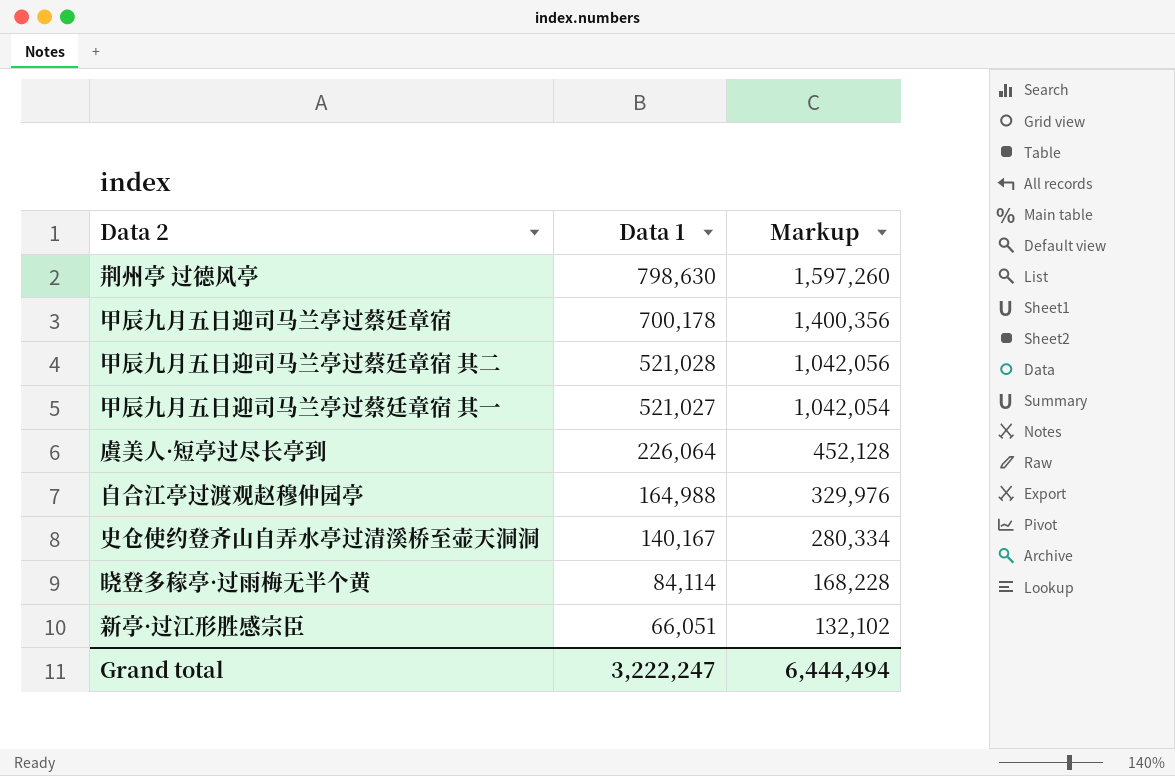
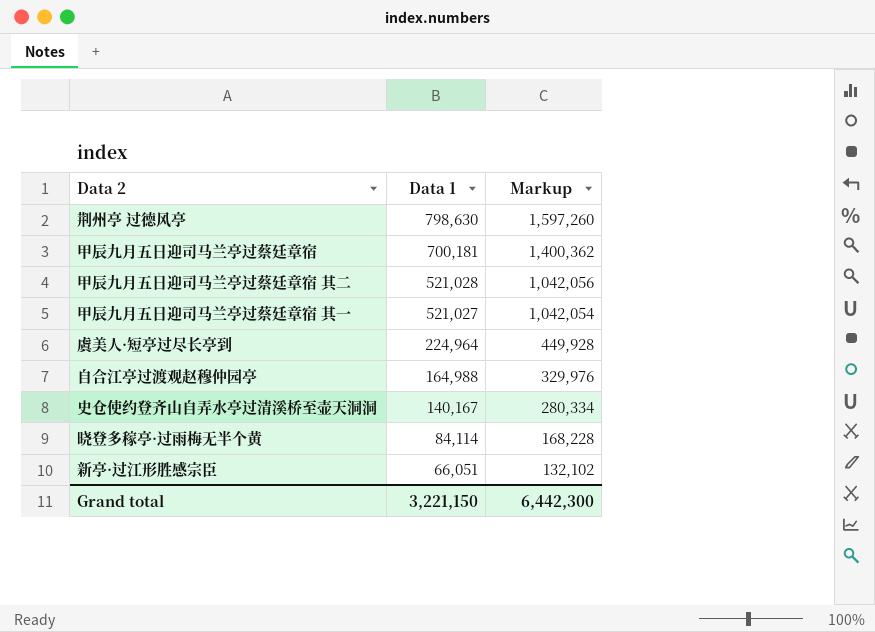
甲辰九月五日迎司马兰亭过蔡廷章宿 | Data 1: 700,178 -> 700,181
甲辰九月五日迎司马兰亭过蔡廷章宿 | Markup: 1,400,356 -> 1,400,362
虞美人·短亭过尽长亭到 | Data 1: 226,064 -> 224,964
虞美人·短亭过尽长亭到 | Markup: 452,128 -> 449,928
Grand total | Data 1: 3,222,247 -> 3,221,150
Grand total | Markup: 6,444,494 -> 6,442,300

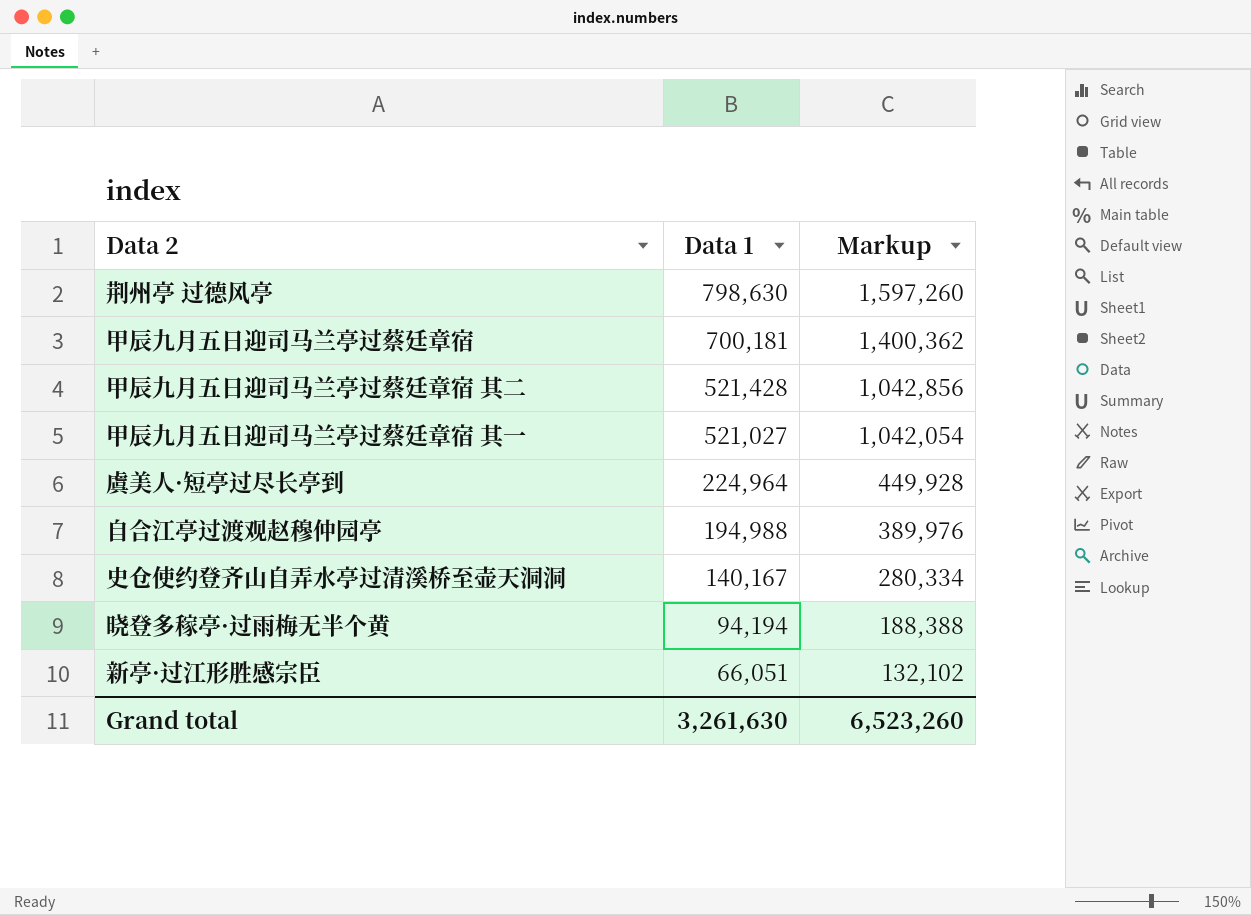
甲辰九月五日迎司马兰亭过蔡廷章宿 其二 | Data 1: 521,028 -> 521,428
甲辰九月五日迎司马兰亭过蔡廷章宿 其二 | Markup: 1,042,056 -> 1,042,856
自合江亭过渡观赵穆仲园亭 | Data 1: 164,988 -> 194,988
自合江亭过渡观赵穆仲园亭 | Markup: 329,976 -> 389,976
晓登多稼亭·过雨梅无半个黄 | Data 1: 84,114 -> 94,194
晓登多稼亭·过雨梅无半个黄 | Markup: 168,228 -> 188,388
Grand total | Data 1: 3,221,150 -> 3,261,630
Grand total | Markup: 6,442,300 -> 6,523,260

